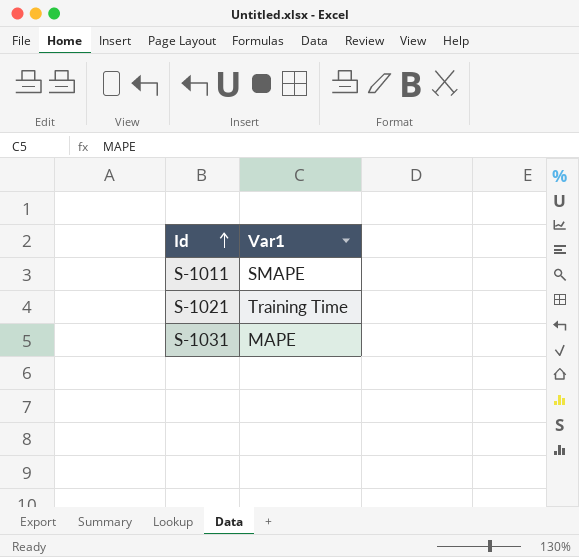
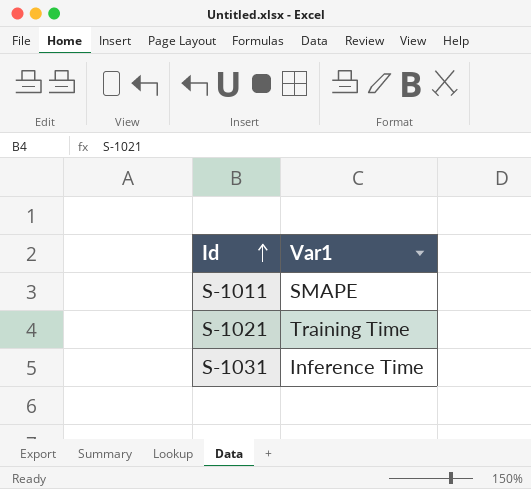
S-1031 | Var1: MAPE -> Inference Time

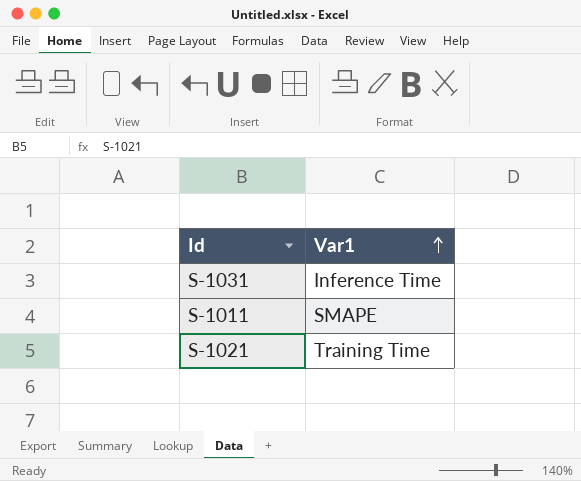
row order: Id ascending -> Var1 ascending

